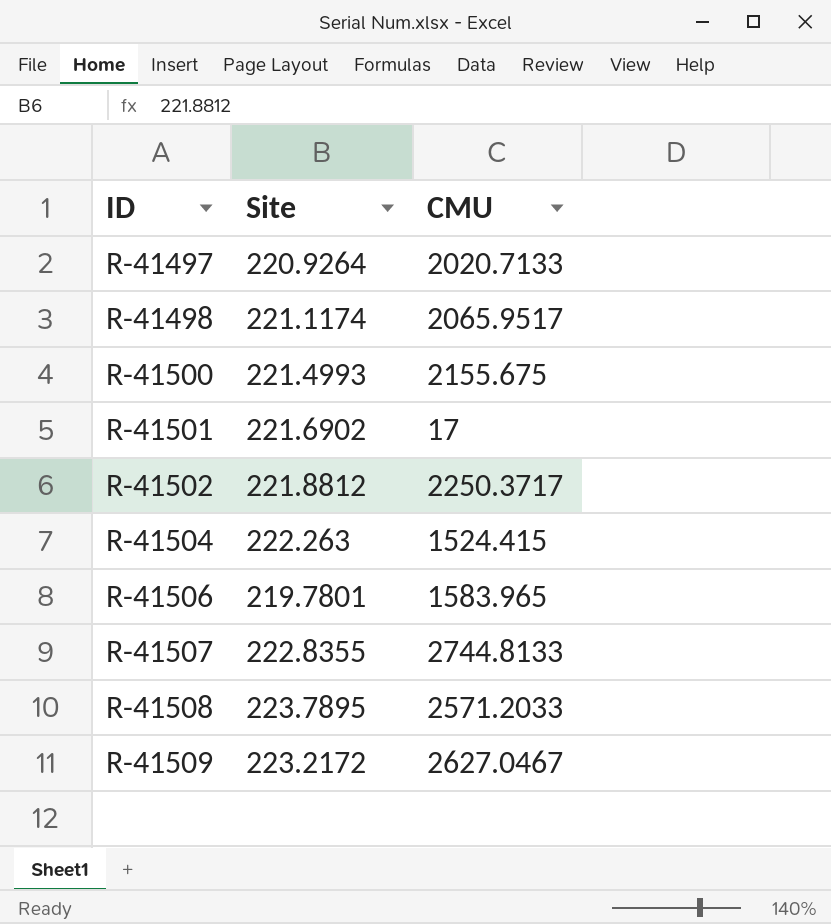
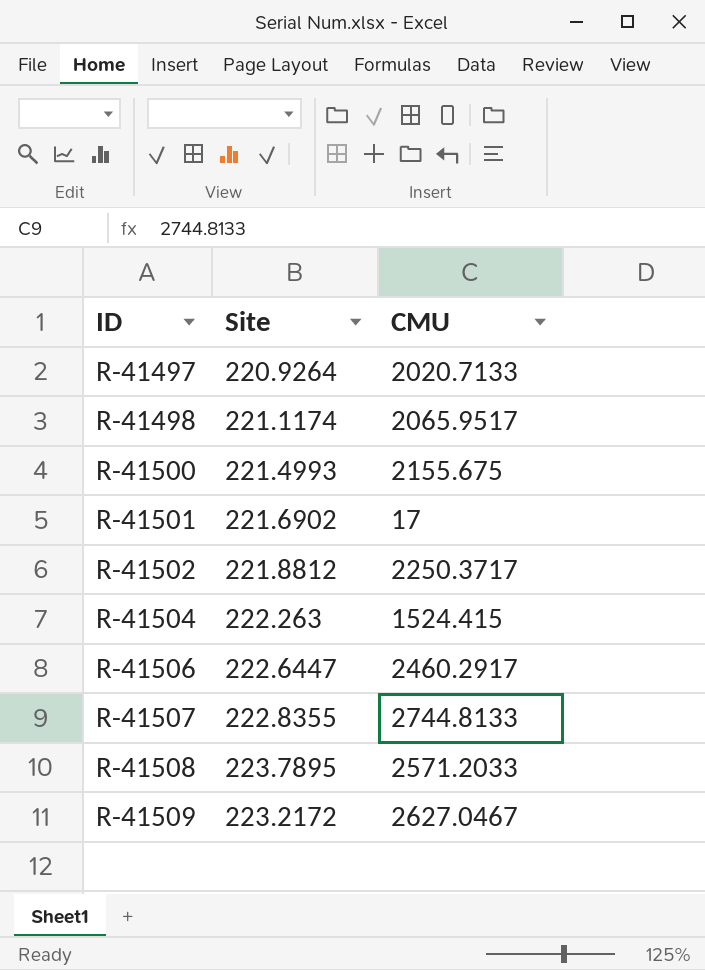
R-41506 | Site: 219.7801 -> 222.6447
R-41506 | CMU: 1583.965 -> 2460.2917

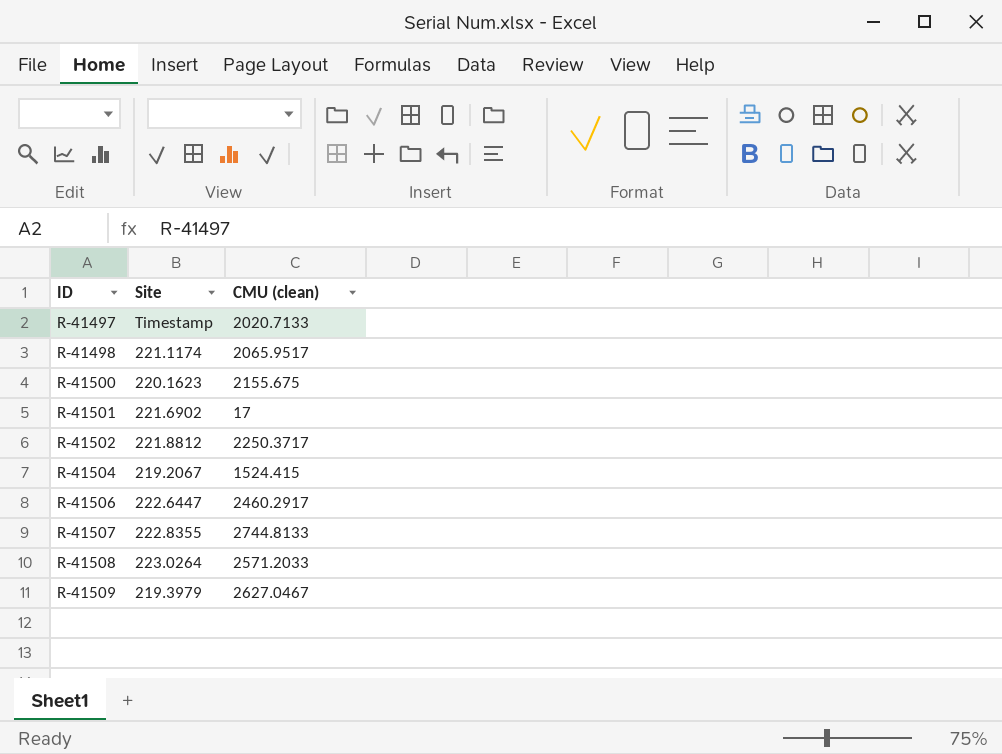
column name: CMU -> CMU (clean)
R-41497 | Site: 220.9264 -> Timestamp
R-41500 | Site: 221.4993 -> 220.1623
R-41504 | Site: 222.263 -> 219.2067
R-41508 | Site: 223.7895 -> 223.0264
R-41509 | Site: 223.2172 -> 219.3979

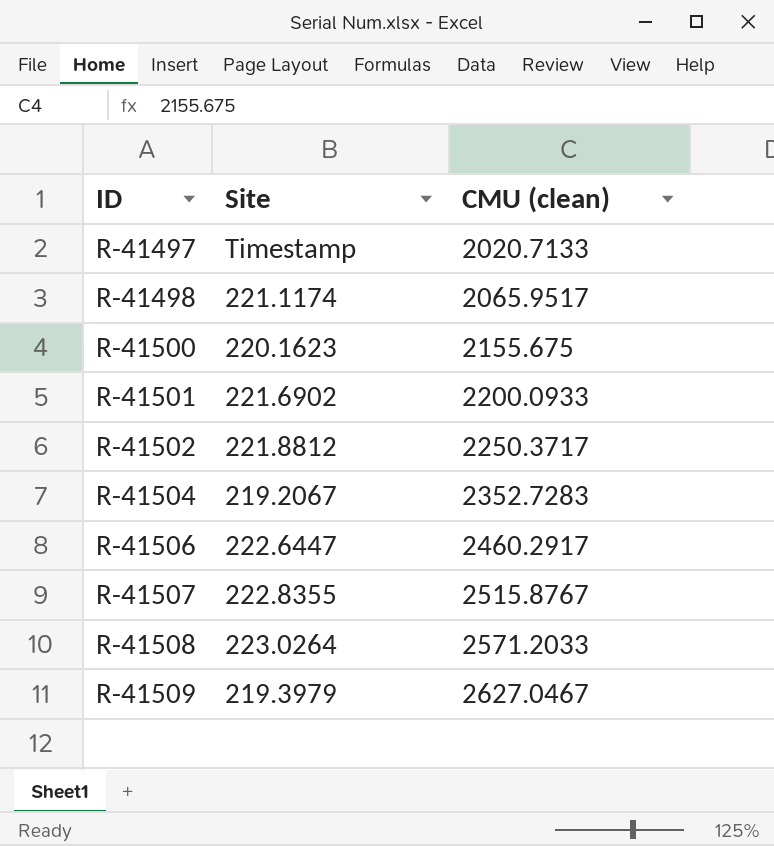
R-41501 | CMU (clean): 17 -> 2200.0933
R-41504 | CMU (clean): 1524.415 -> 2352.7283
R-41507 | CMU (clean): 2744.8133 -> 2515.8767

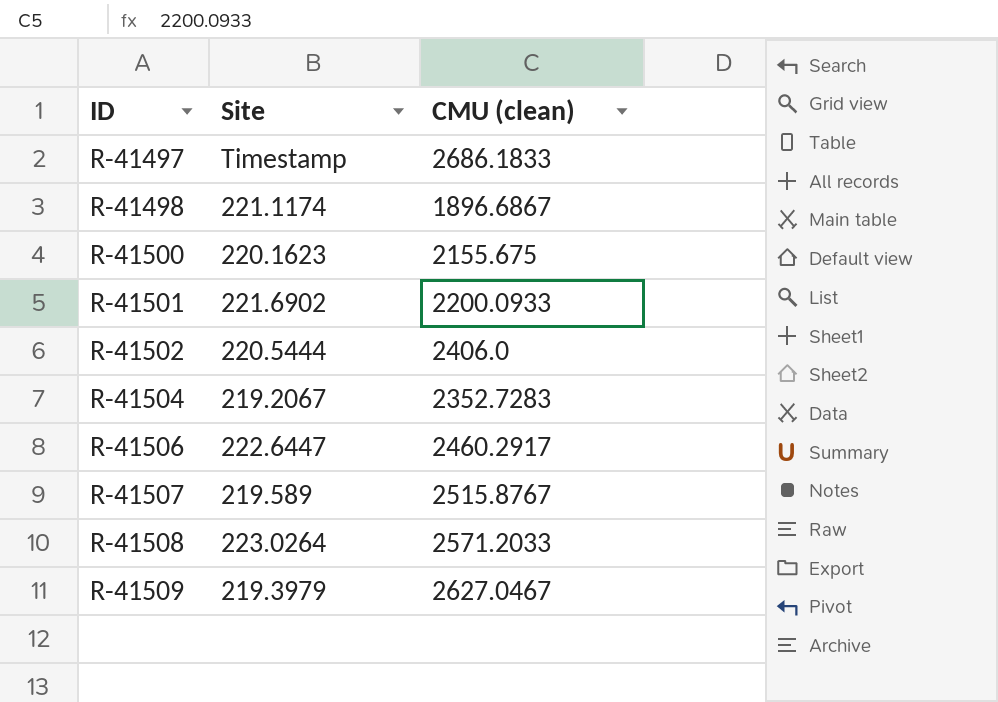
R-41497 | CMU (clean): 2020.7133 -> 2686.1833
R-41498 | CMU (clean): 2065.9517 -> 1896.6867
R-41502 | Site: 221.8812 -> 220.5444
R-41502 | CMU (clean): 2250.3717 -> 2406.0
R-41507 | Site: 222.8355 -> 219.589

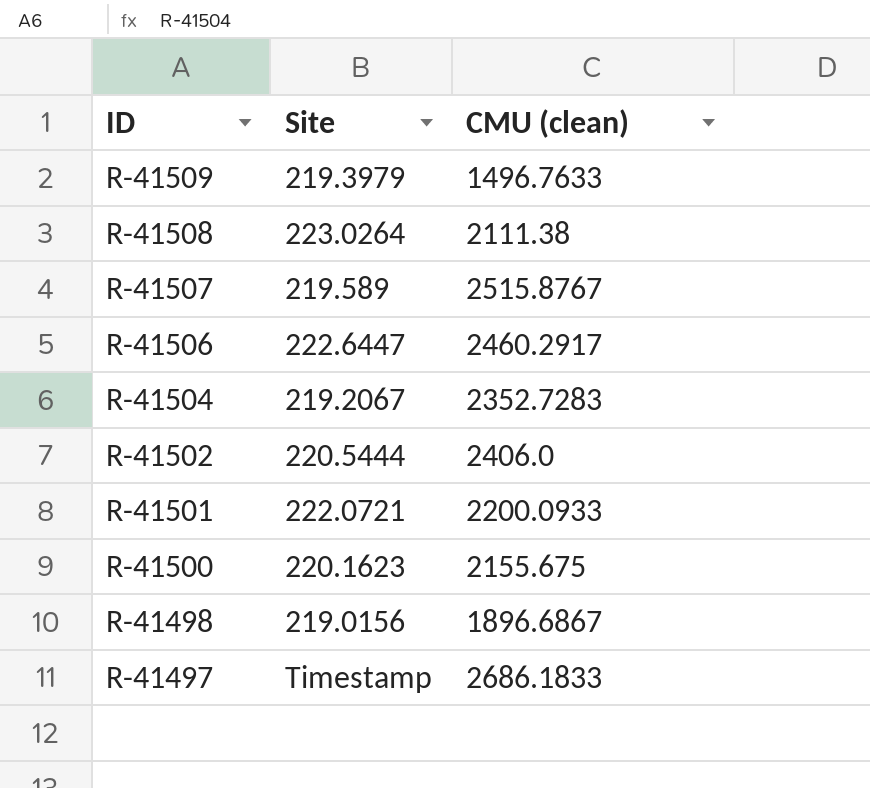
row order: ID ascending -> ID descending
R-41509 | CMU (clean): 2627.0467 -> 1496.7633
R-41508 | CMU (clean): 2571.2033 -> 2111.38
R-41501 | Site: 221.6902 -> 222.0721
R-41498 | Site: 221.1174 -> 219.0156

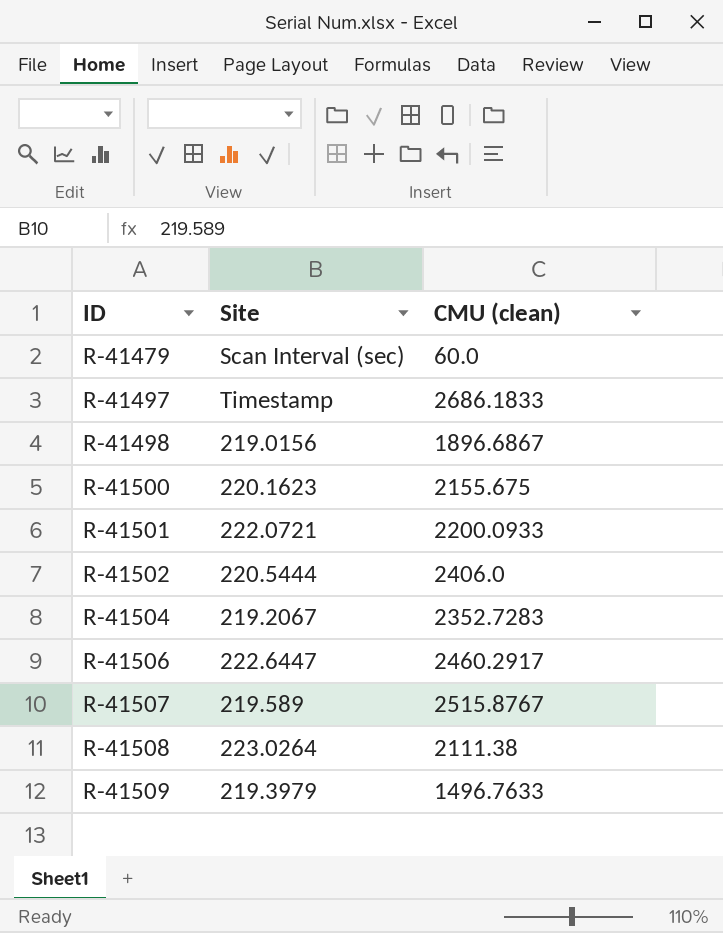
row order: ID descending -> ID ascending
row R-41479: none -> Scan Interval (sec) | 60.0

